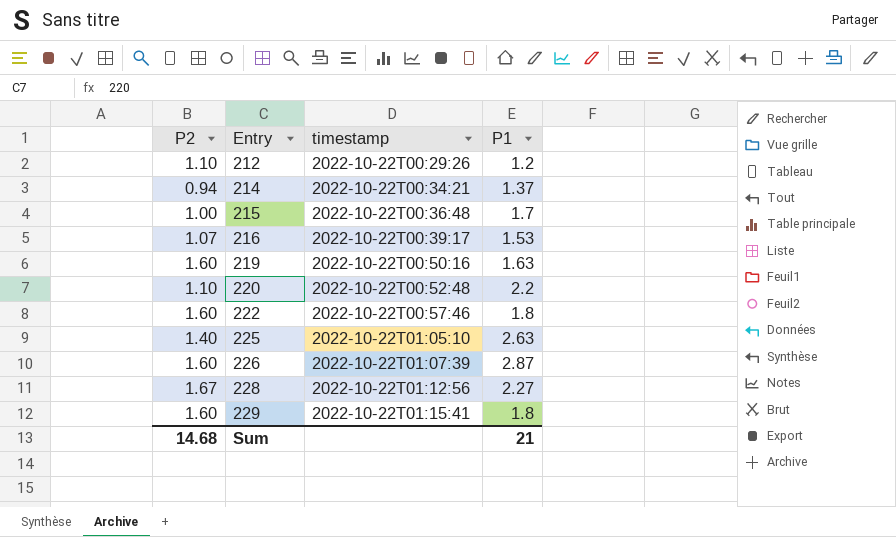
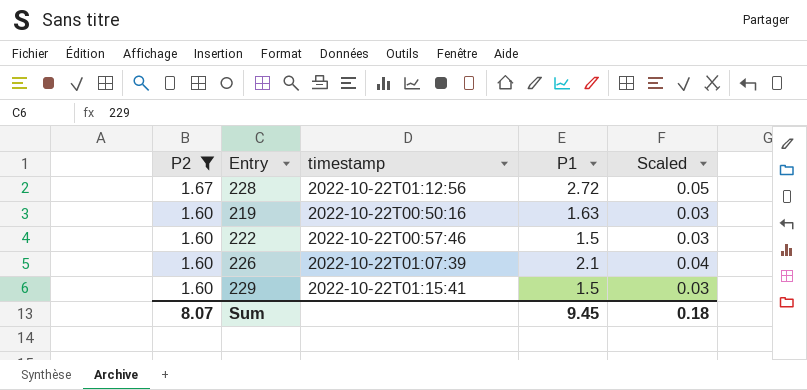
filter: none -> P2 >= 1.60
row order: Entry ascending -> P2 descending
column Scaled | formula: none -> [P1] * 0.02
228 | P1: 2.27 -> 2.72
222 | P1: 1.8 -> 1.5
226 | P1: 2.87 -> 2.1
229 | P1: 1.8 -> 1.5
Sum | P2: 14.68 -> 8.07
Sum | P1: 21 -> 9.45

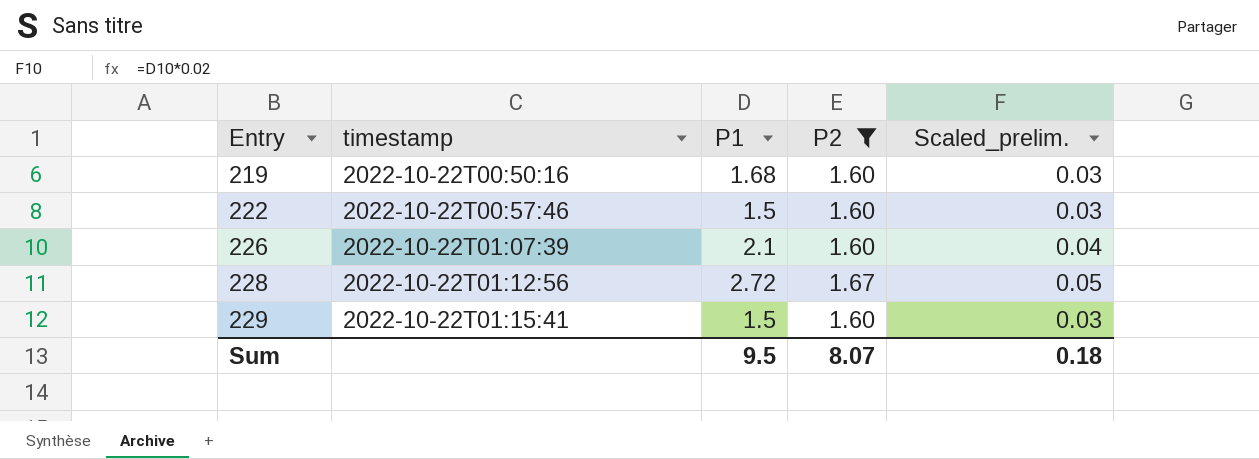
row order: P2 descending -> Entry ascending
column P2 | position: 1 -> 4
column name: Scaled -> Scaled_prelim.
219 | P1: 1.63 -> 1.68
Sum | P1: 9.45 -> 9.5

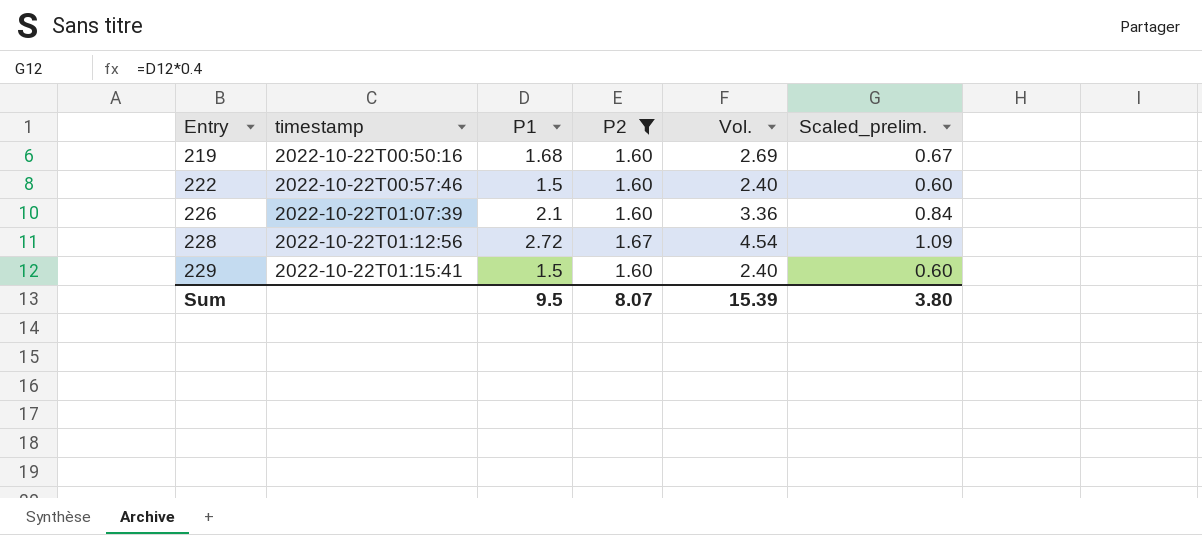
column Vol. | formula: none -> [P1] * [P2]
column Scaled_prelim. | formula: [P1] * 0.02 -> [P1] * 0.4
Sum | Scaled_prelim.: 0.18 -> 3.80

